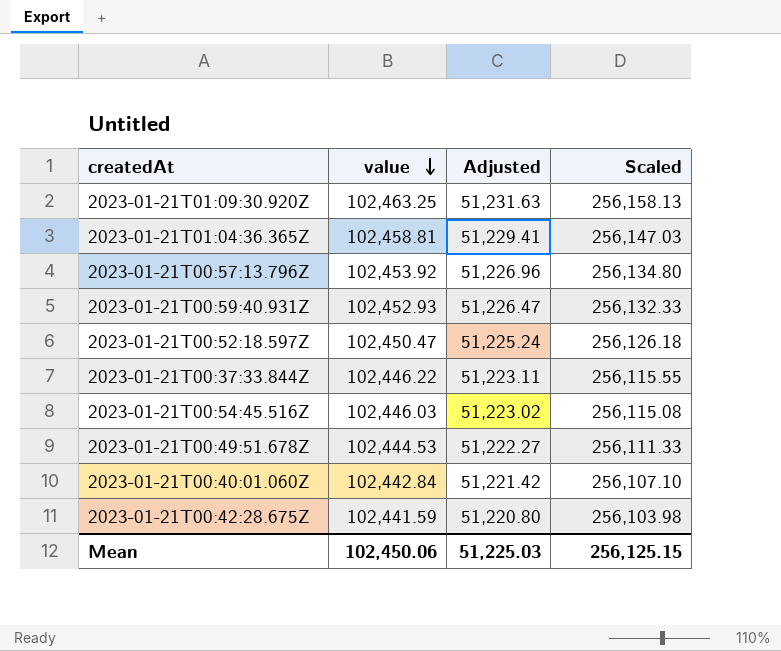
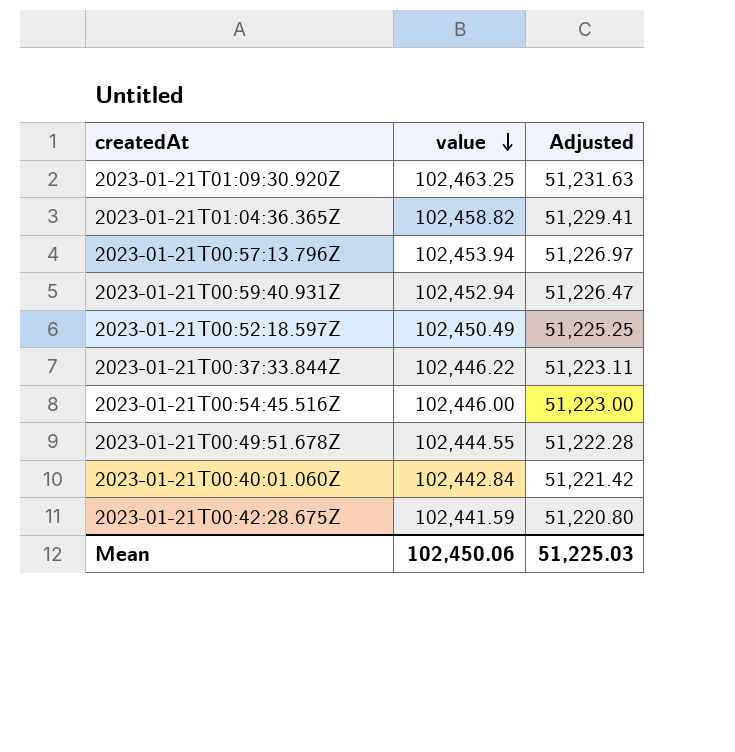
column Scaled | formula: [value] * 2.5 -> none
2023-01-21T01:04:36.365Z | value: 102,458.81 -> 102,458.82
2023-01-21T00:57:13.796Z | value: 102,453.92 -> 102,453.94
2023-01-21T00:57:13.796Z | Adjusted: 51,226.96 -> 51,226.97
2023-01-21T00:59:40.931Z | value: 102,452.93 -> 102,452.94
2023-01-21T00:52:18.597Z | value: 102,450.47 -> 102,450.49
2023-01-21T00:52:18.597Z | Adjusted: 51,225.24 -> 51,225.25
2023-01-21T00:54:45.516Z | value: 102,446.03 -> 102,446.00
2023-01-21T00:54:45.516Z | Adjusted: 51,223.02 -> 51,223.00
2023-01-21T00:49:51.678Z | value: 102,444.53 -> 102,444.55
2023-01-21T00:49:51.678Z | Adjusted: 51,222.27 -> 51,222.28

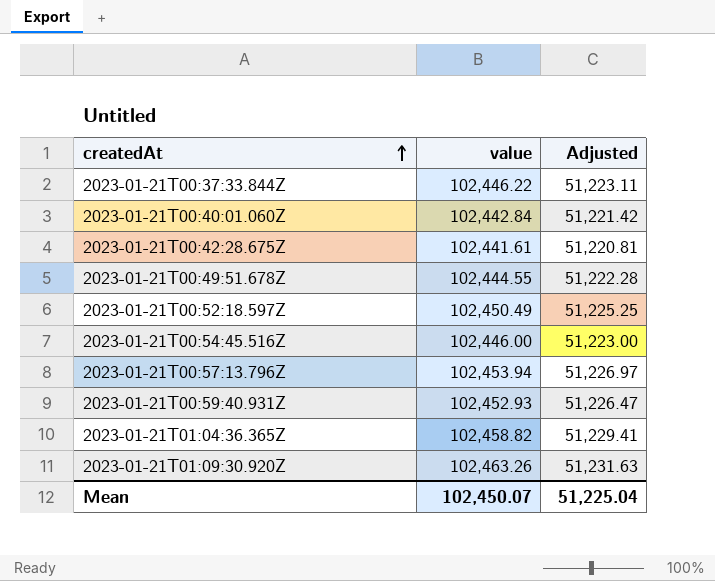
row order: value descending -> createdAt ascending
2023-01-21T00:42:28.675Z | value: 102,441.59 -> 102,441.61
2023-01-21T00:42:28.675Z | Adjusted: 51,220.80 -> 51,220.81
2023-01-21T00:59:40.931Z | value: 102,452.94 -> 102,452.93
2023-01-21T01:09:30.920Z | value: 102,463.25 -> 102,463.26
Mean | value: 102,450.06 -> 102,450.07
Mean | Adjusted: 51,225.03 -> 51,225.04

